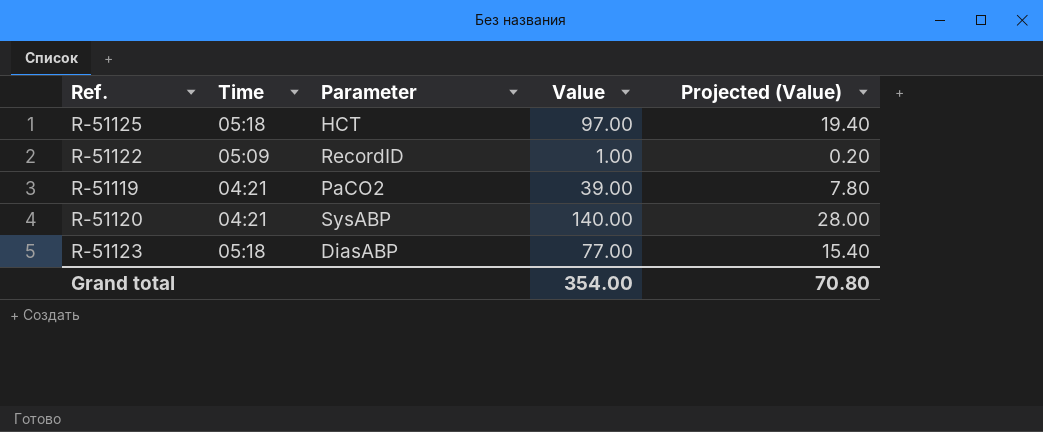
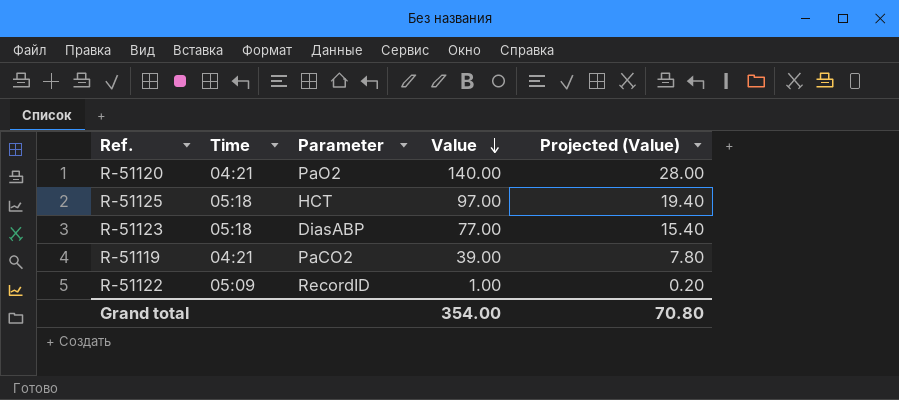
row order: none -> Value descending
R-51120 | Parameter: SysABP -> PaO2

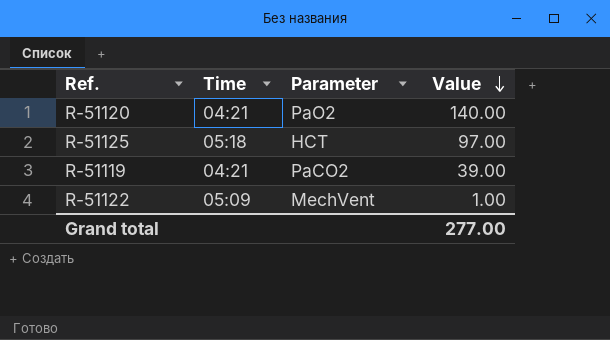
column Projected (Value) | formula: [Value] * 0.2 -> none
row R-51123: 05:18 | DiasABP | 77.00 | 15.40 -> none
R-51122 | Parameter: RecordID -> MechVent
Grand total | Value: 354.00 -> 277.00

